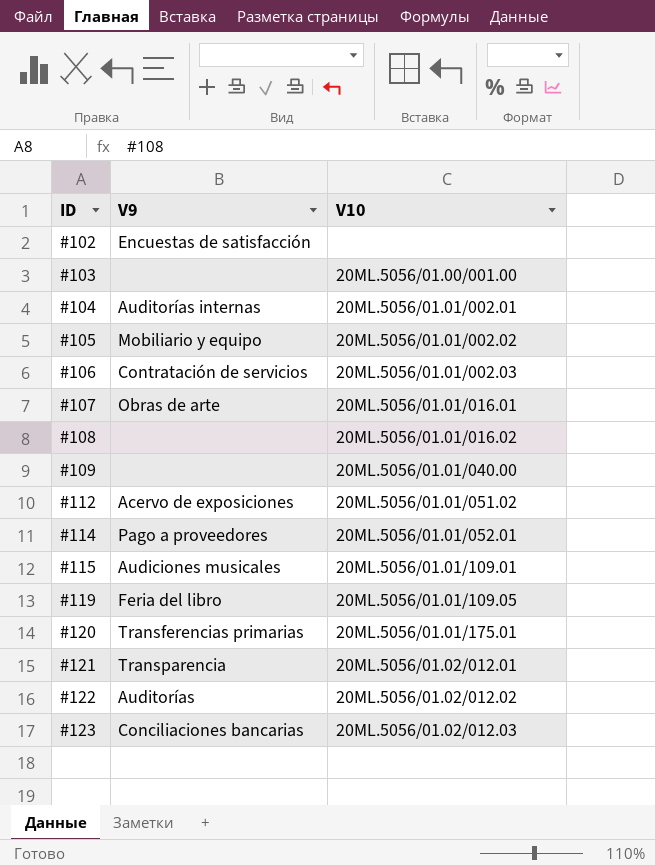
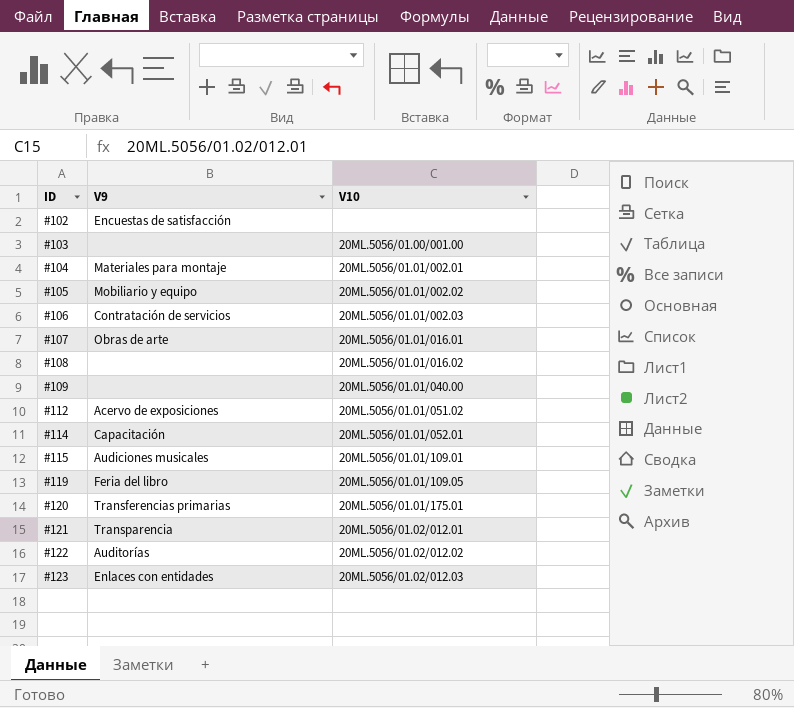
#104 | V9: Auditorías internas -> Materiales para montaje
#114 | V9: Pago a proveedores -> Capacitación
#123 | V9: Conciliaciones bancarias -> Enlaces con entidades

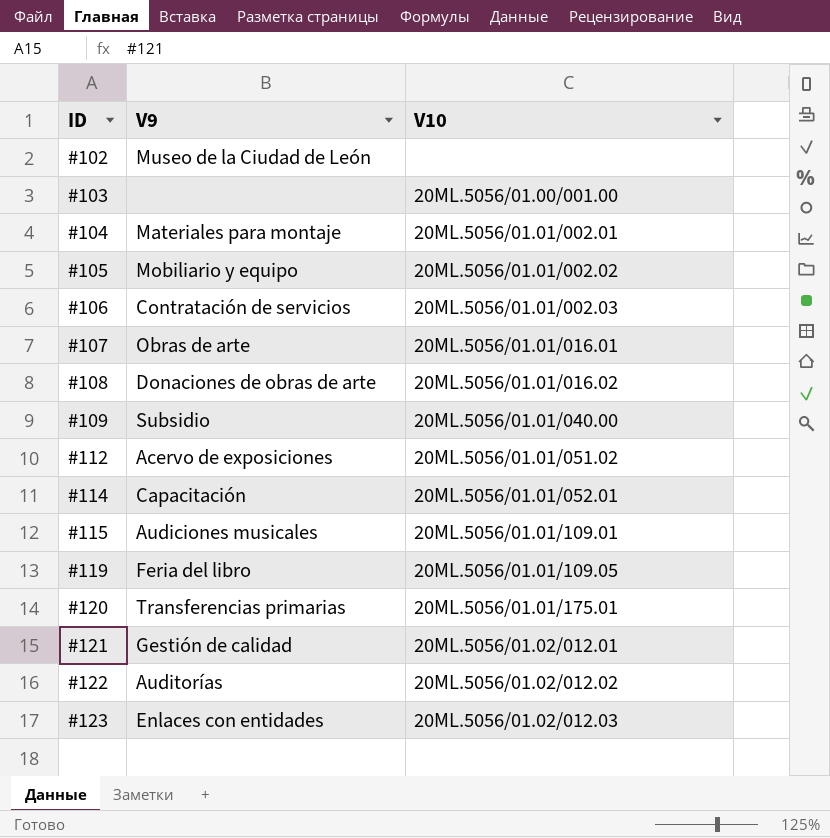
#102 | V9: Encuestas de satisfacción -> Museo de la Ciudad de León
#108 | V9: none -> Donaciones de obras de arte
#109 | V9: none -> Subsidio
#121 | V9: Transparencia -> Gestión de calidad

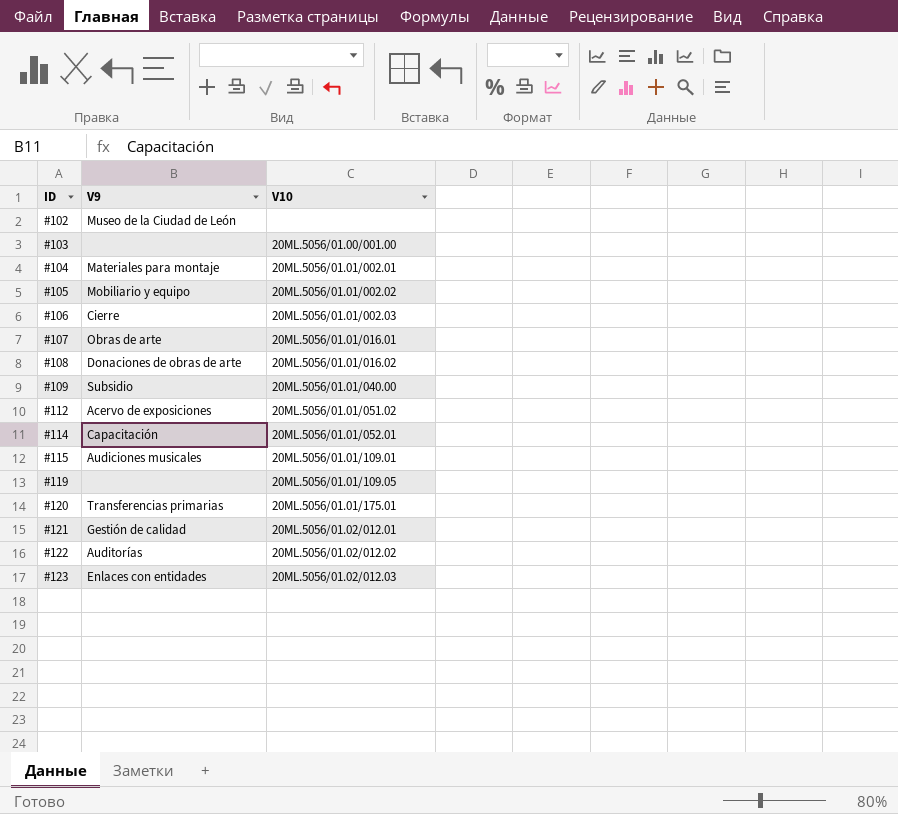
#106 | V9: Contratación de servicios -> Cierre
#119 | V9: Feria del libro -> none

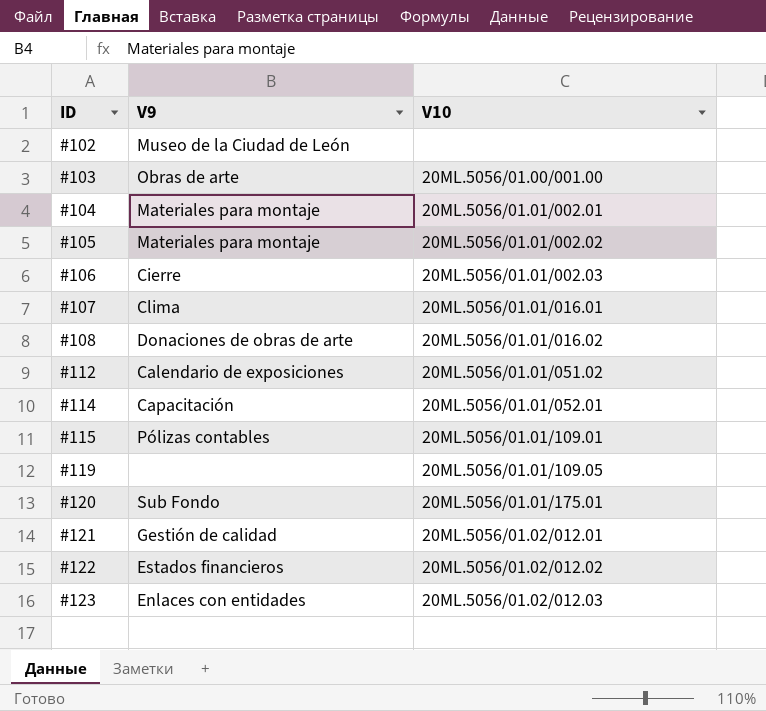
row #109: Subsidio | 20ML.5056/01.01/040.00 -> none
#103 | V9: none -> Obras de arte
#105 | V9: Mobiliario y equipo -> Materiales para montaje
#107 | V9: Obras de arte -> Clima
#112 | V9: Acervo de exposiciones -> Calendario de exposiciones
#115 | V9: Audiciones musicales -> Pólizas contables
#120 | V9: Transferencias primarias -> Sub Fondo
#122 | V9: Auditorías -> Estados financieros

